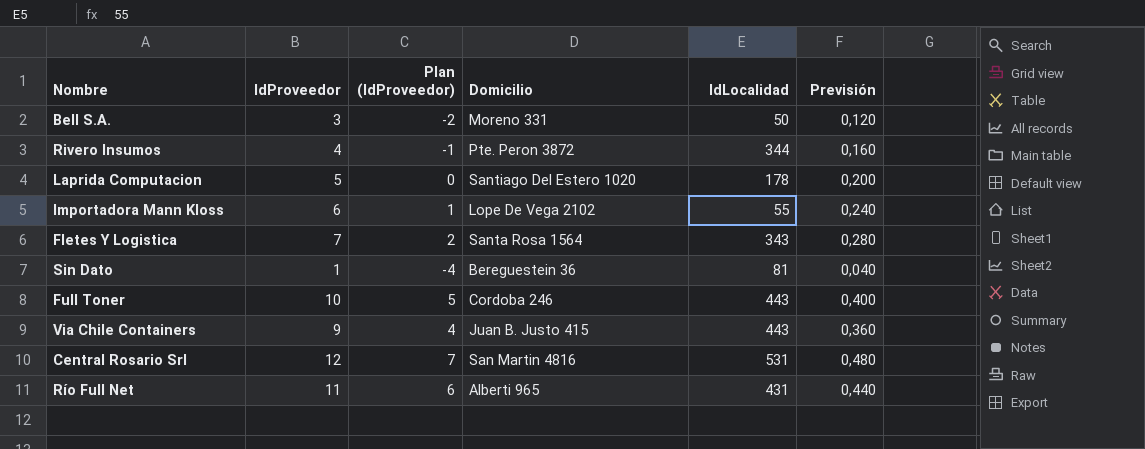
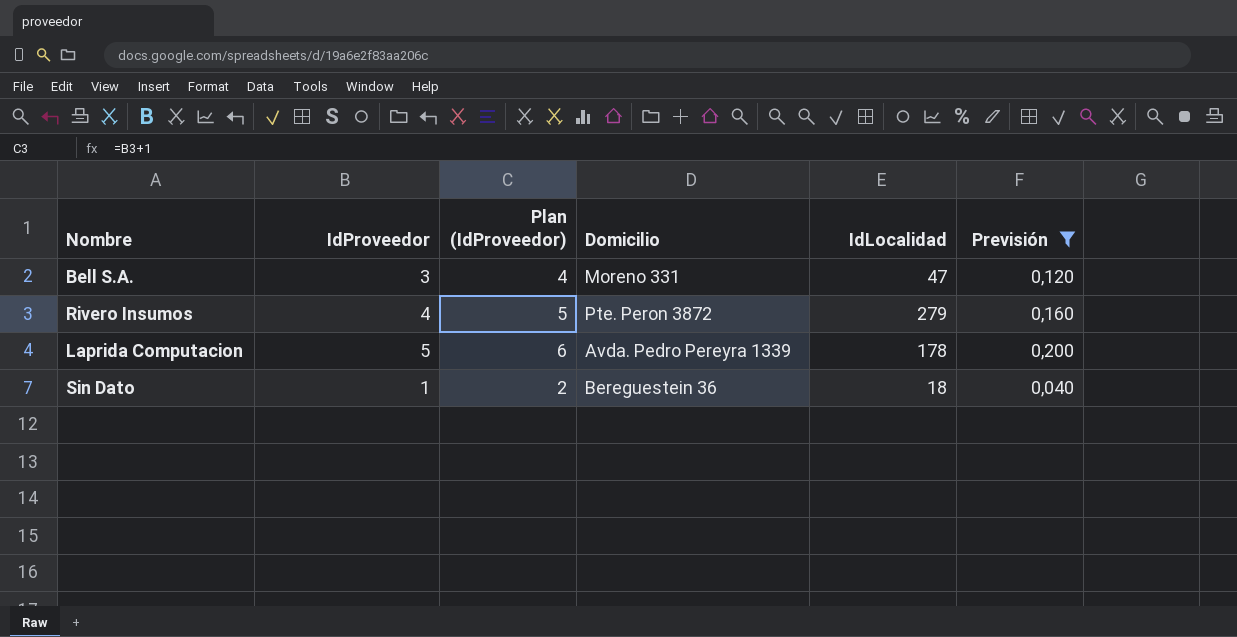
filter: none -> Previsión <= 0,200
column Plan (IdProveedor) | formula: [IdProveedor] - 5 -> [IdProveedor] + 1
Bell S.A. | IdLocalidad: 50 -> 47
Rivero Insumos | IdLocalidad: 344 -> 279
Laprida Computacion | Domicilio: Santiago Del Estero 1020 -> Avda. Pedro Pereyra 1339
Sin Dato | IdLocalidad: 81 -> 18

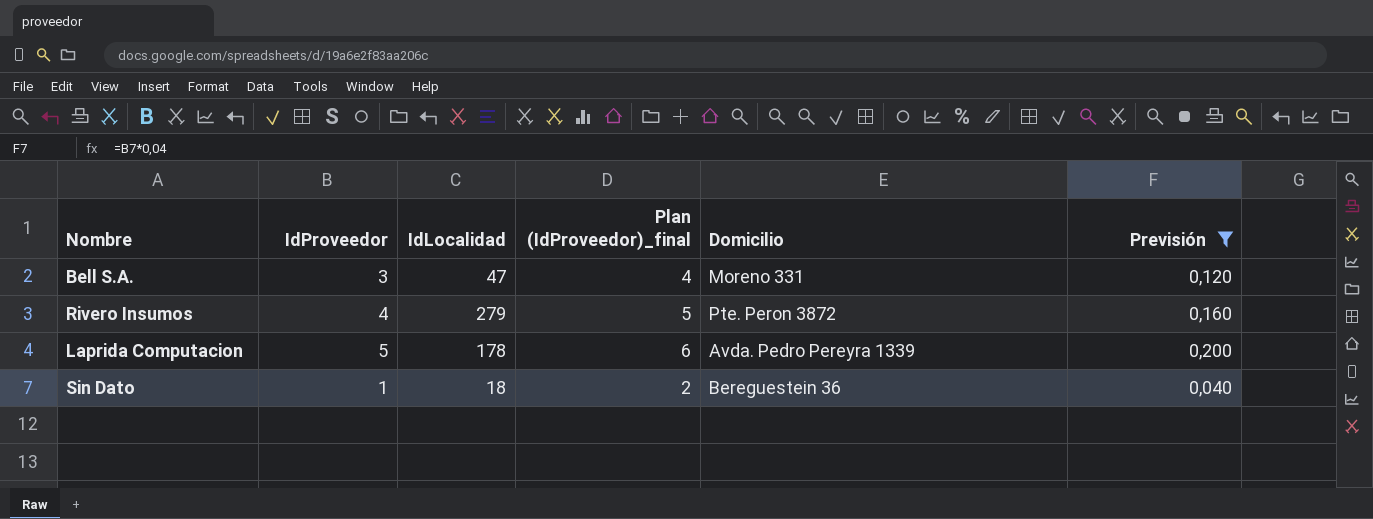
column IdLocalidad | position: 5 -> 3
column name: Plan (IdProveedor) -> Plan (IdProveedor)_final

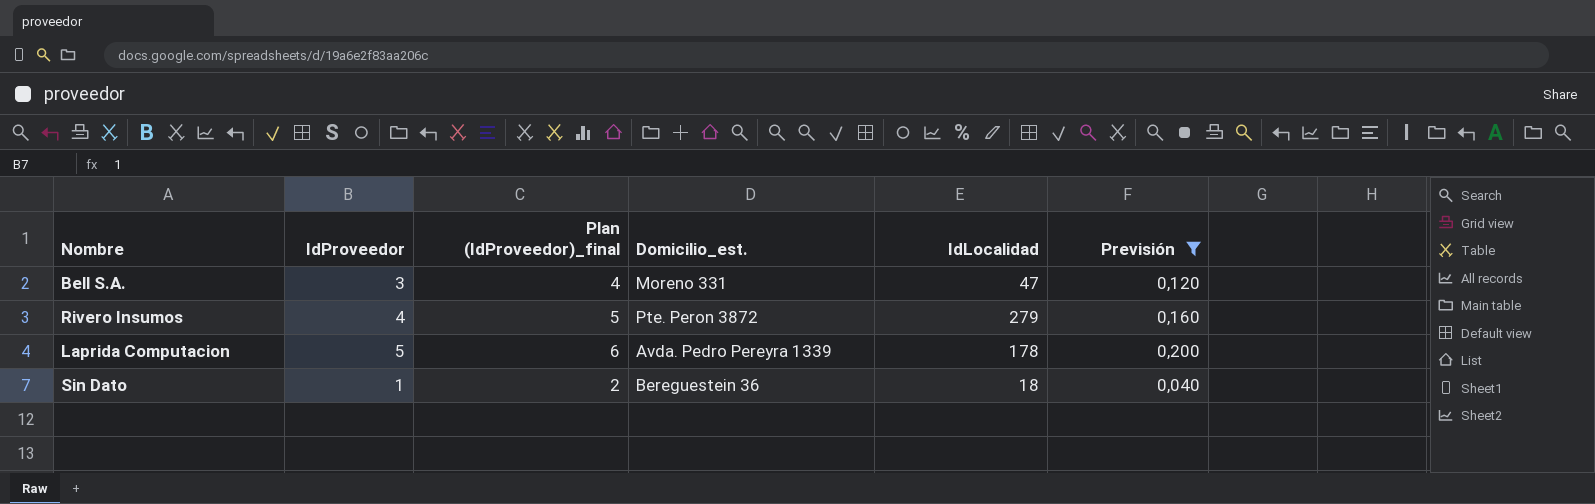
column name: Domicilio -> Domicilio_est.
column IdLocalidad | position: 3 -> 5

